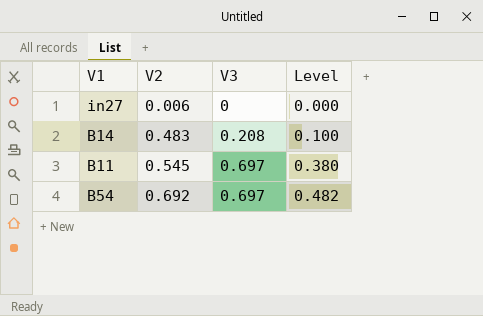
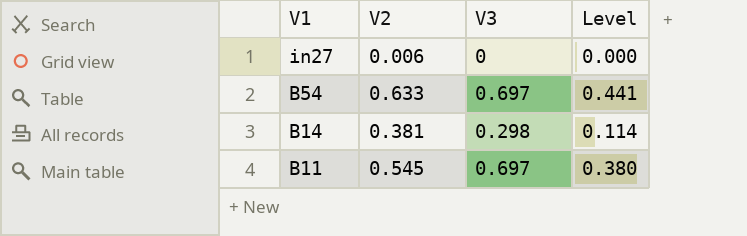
row order: V2 ascending -> V1 descending
B54 | V2: 0.692 -> 0.633
B54 | Level: 0.482 -> 0.441
B14 | V2: 0.483 -> 0.381
B14 | V3: 0.208 -> 0.298
B14 | Level: 0.100 -> 0.114

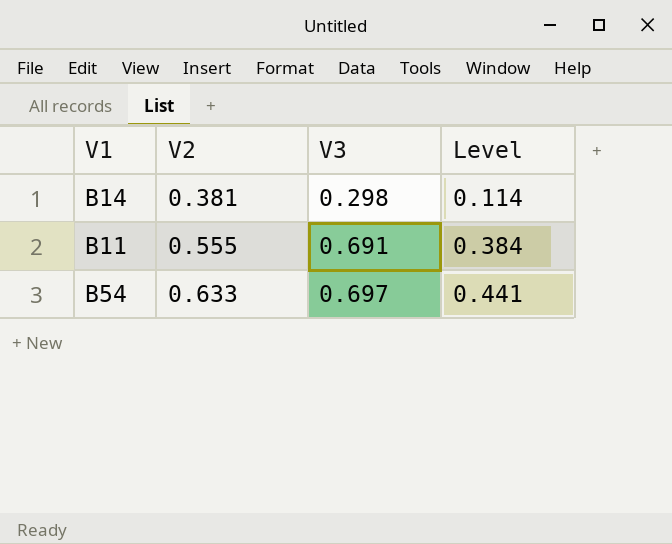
row order: V1 descending -> V2 ascending
row in27: 0.006 | 0 | 0.000 -> none
B11 | V2: 0.545 -> 0.555
B11 | V3: 0.697 -> 0.691
B11 | Level: 0.380 -> 0.384

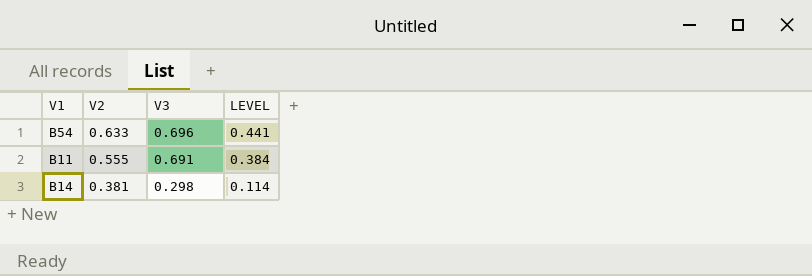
row order: V2 ascending -> V2 descending
column name: Level -> LEVEL
B54 | V3: 0.697 -> 0.696

